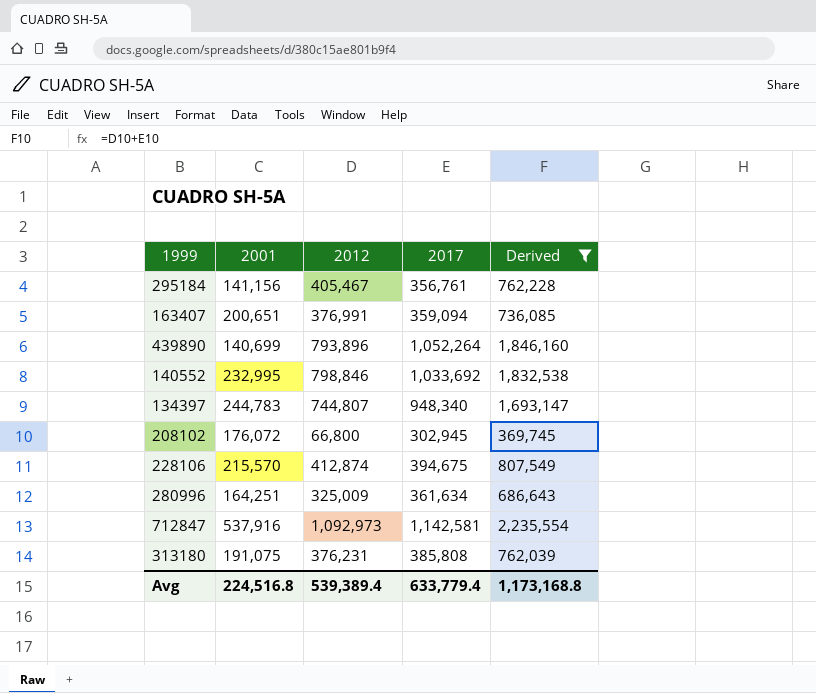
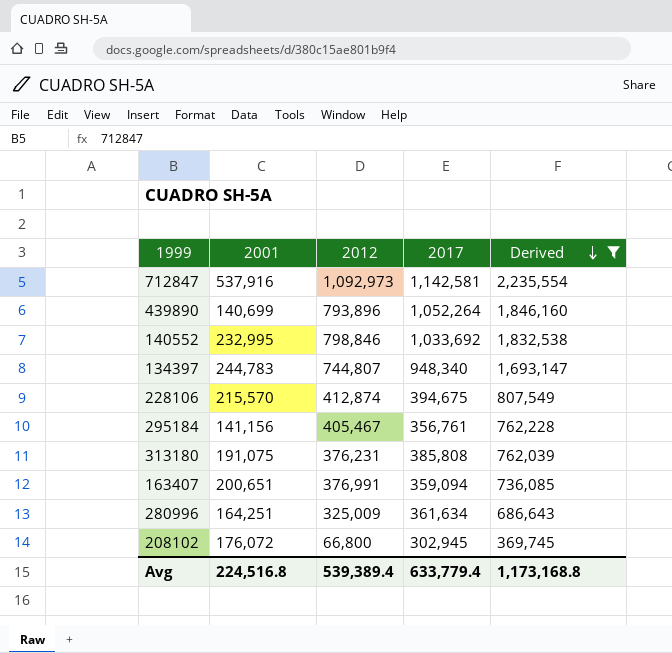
row order: none -> Derived descending

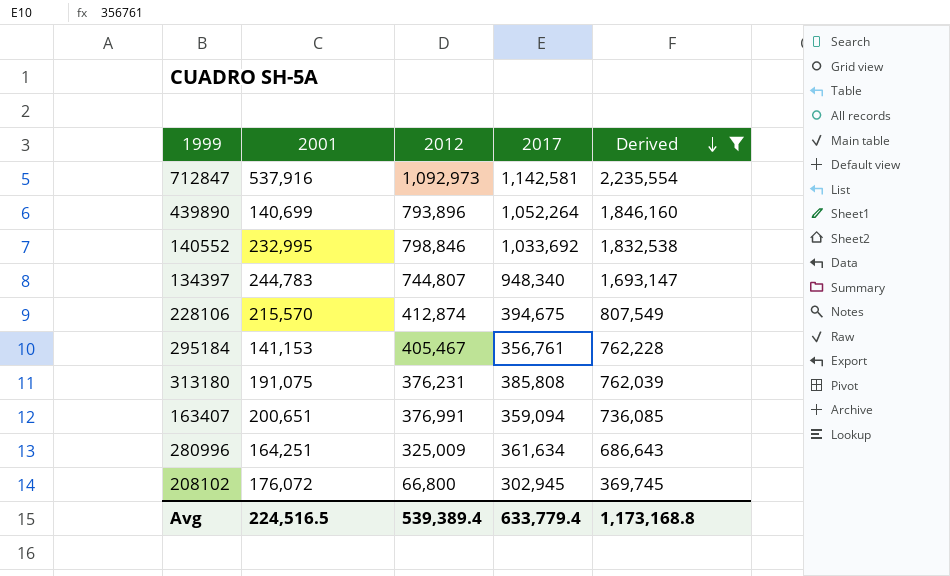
295184 | 2001: 141,156 -> 141,153
Avg | 2001: 224,516.8 -> 224,516.5

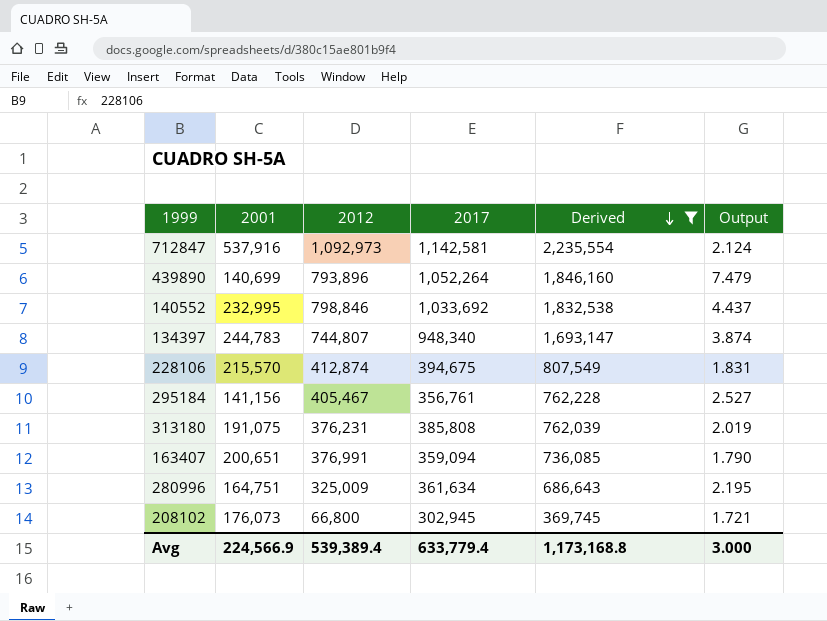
column Output | formula: none -> [2017] / [2001]
295184 | 2001: 141,153 -> 141,156
280996 | 2001: 164,251 -> 164,751
208102 | 2001: 176,072 -> 176,073
Avg | 2001: 224,516.5 -> 224,566.9

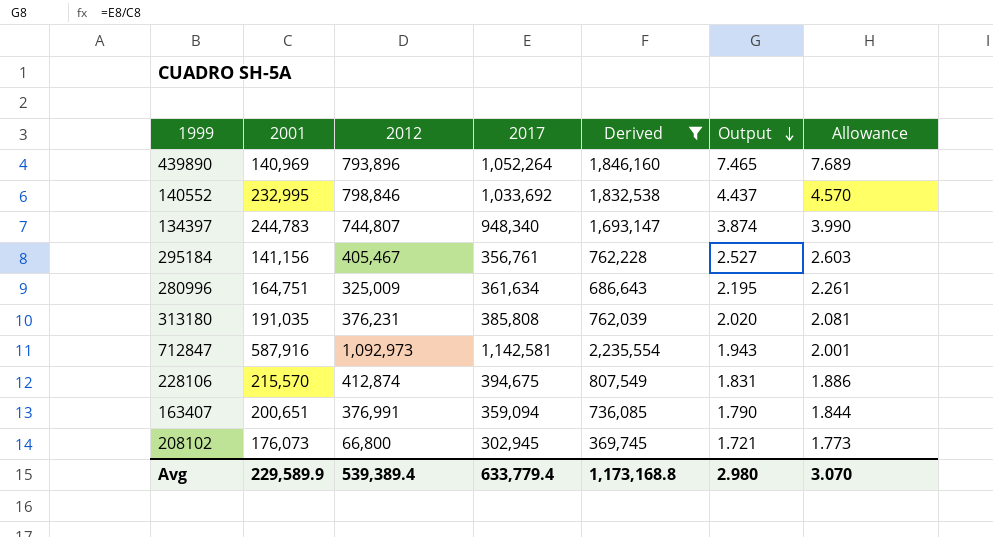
row order: Derived descending -> Output descending
column Allowance | formula: none -> [Output] * 1.03
439890 | 2001: 140,699 -> 140,969
439890 | Output: 7.479 -> 7.465
313180 | 2001: 191,075 -> 191,035
313180 | Output: 2.019 -> 2.020
712847 | 2001: 537,916 -> 587,916
712847 | Output: 2.124 -> 1.943
Avg | 2001: 224,566.9 -> 229,589.9
Avg | Output: 3.000 -> 2.980

